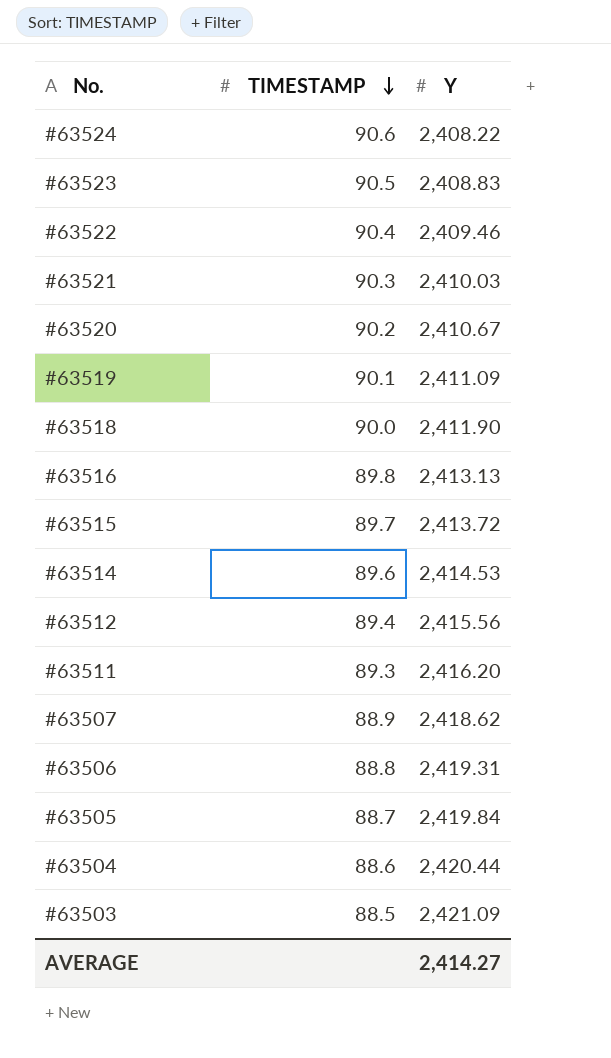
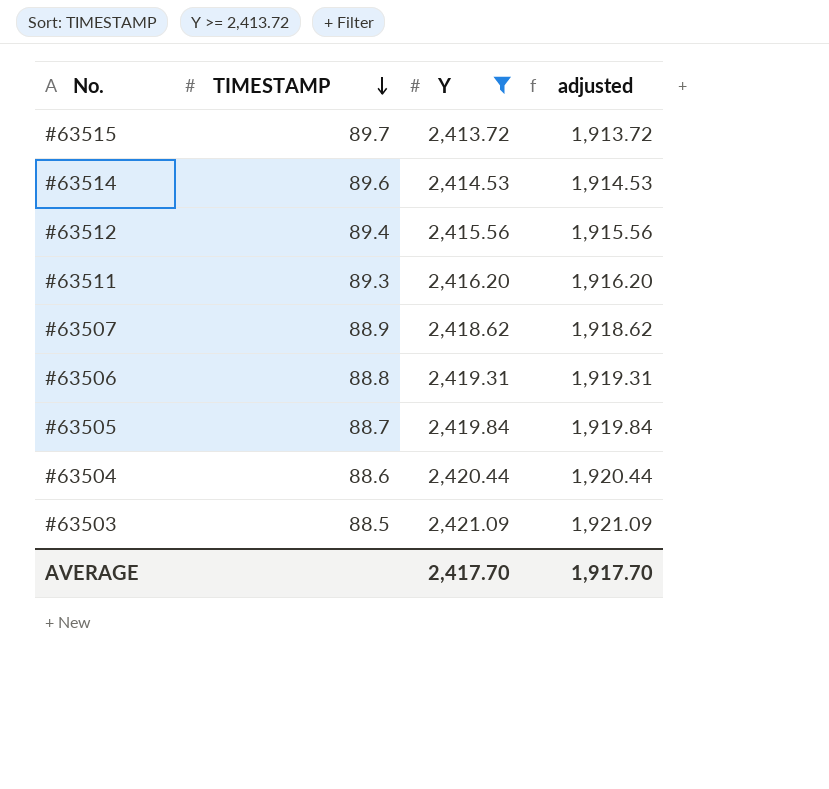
filter: none -> Y >= 2,413.72
column adjusted | formula: none -> [Y] - 500
AVERAGE | Y: 2,414.27 -> 2,417.70

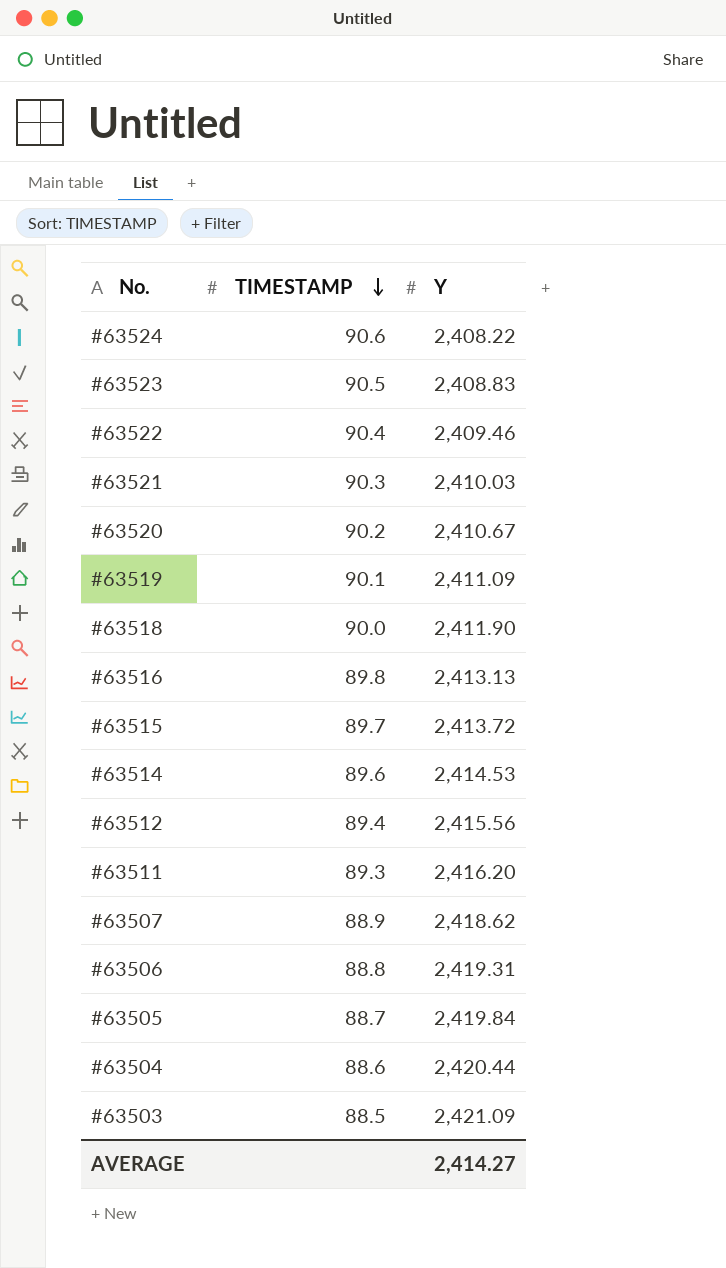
filter: Y >= 2,413.72 -> none
column adjusted | formula: [Y] - 500 -> none
AVERAGE | Y: 2,417.70 -> 2,414.27

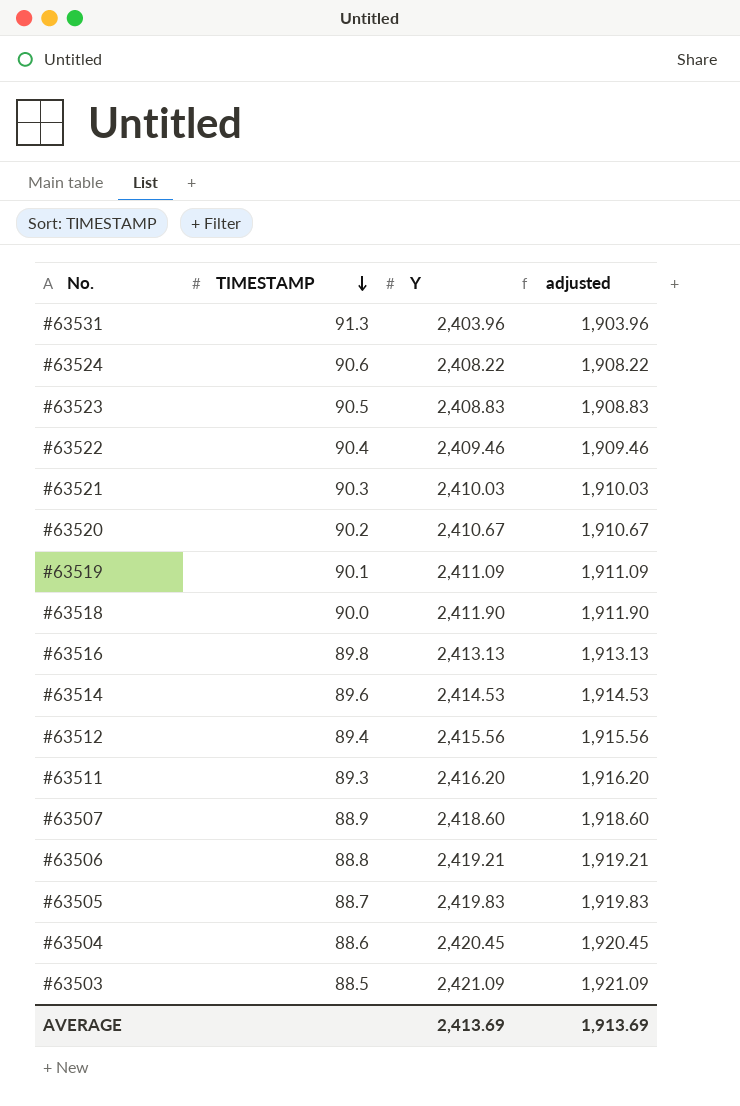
column adjusted | formula: none -> [Y] - 500
row #63515: 89.7 | 2,413.72 -> none
row #63531: none -> 91.3 | 2,403.96 | 1,903.96
#63507 | Y: 2,418.62 -> 2,418.60
#63506 | Y: 2,419.31 -> 2,419.21
#63505 | Y: 2,419.84 -> 2,419.83
#63504 | Y: 2,420.44 -> 2,420.45
AVERAGE | Y: 2,414.27 -> 2,413.69

